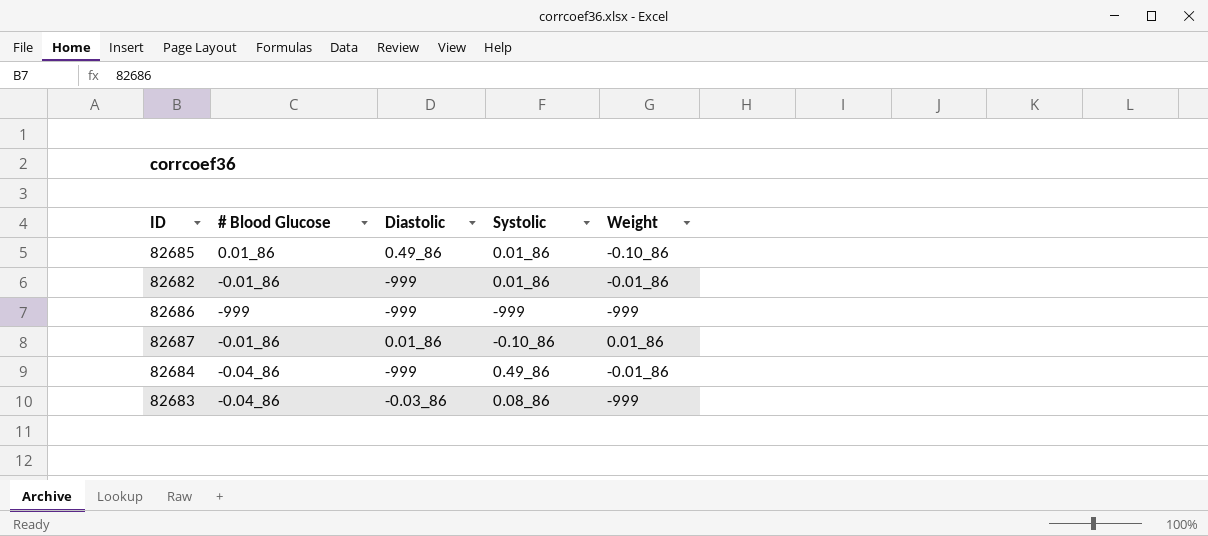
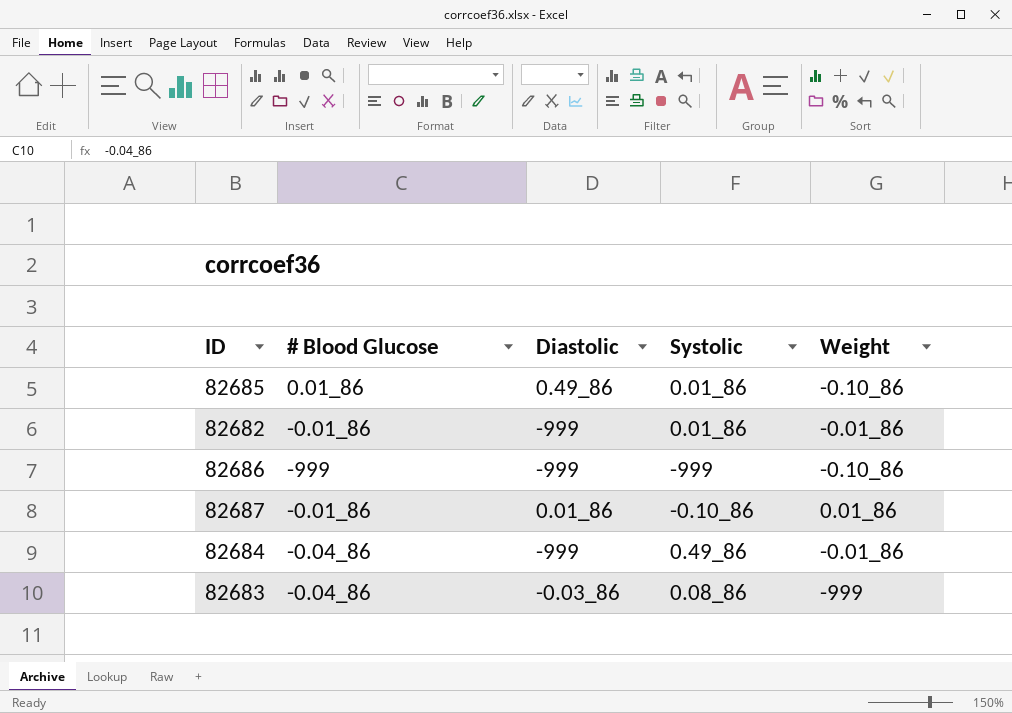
82686 | Weight: -999 -> -0.10_86

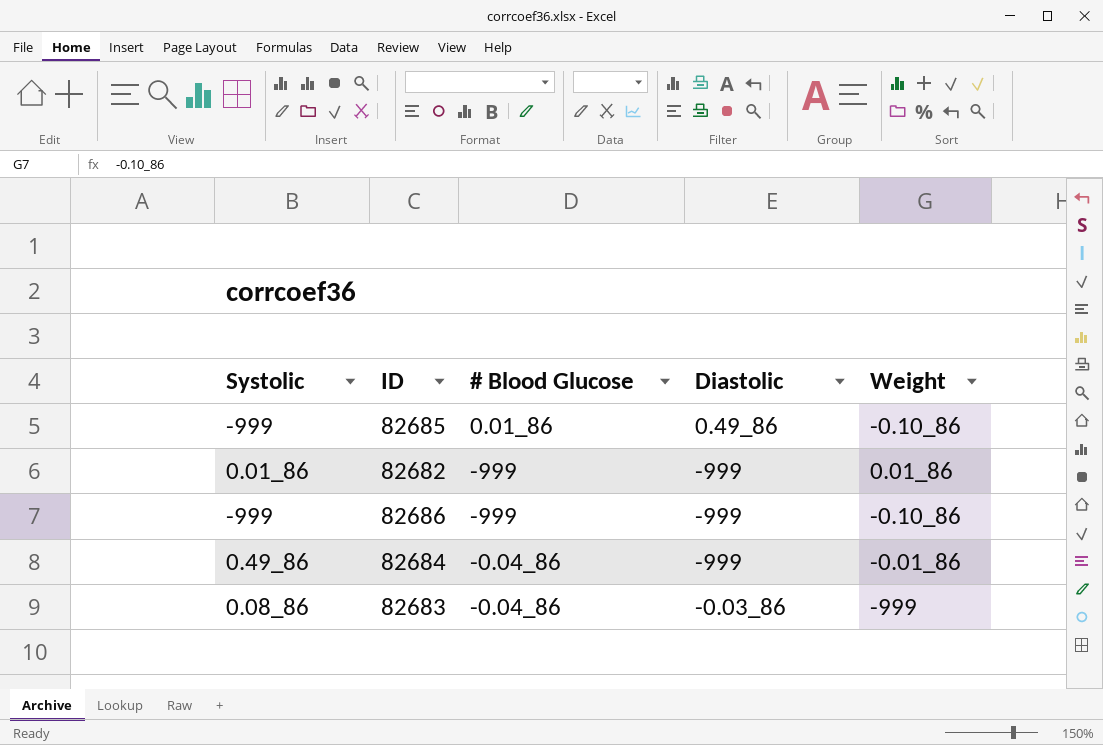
column Systolic | position: 4 -> 1
row 82687: -0.01_86 | 0.01_86 | -0.10_86 | 0.01_86 -> none
82685 | Systolic: 0.01_86 -> -999
82682 | # Blood Glucose: -0.01_86 -> -999
82682 | Weight: -0.01_86 -> 0.01_86

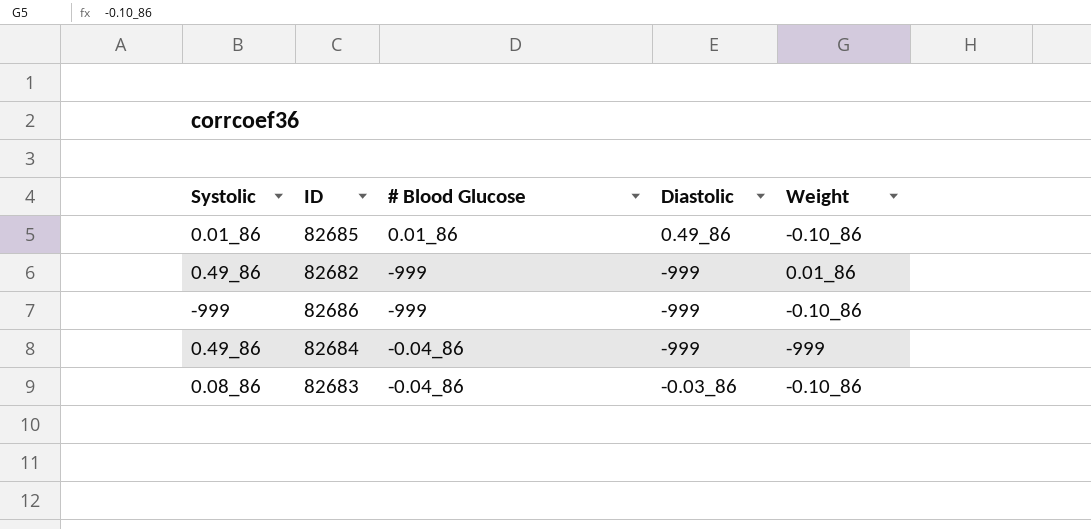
82685 | Systolic: -999 -> 0.01_86
82682 | Systolic: 0.01_86 -> 0.49_86
82684 | Weight: -0.01_86 -> -999
82683 | Weight: -999 -> -0.10_86

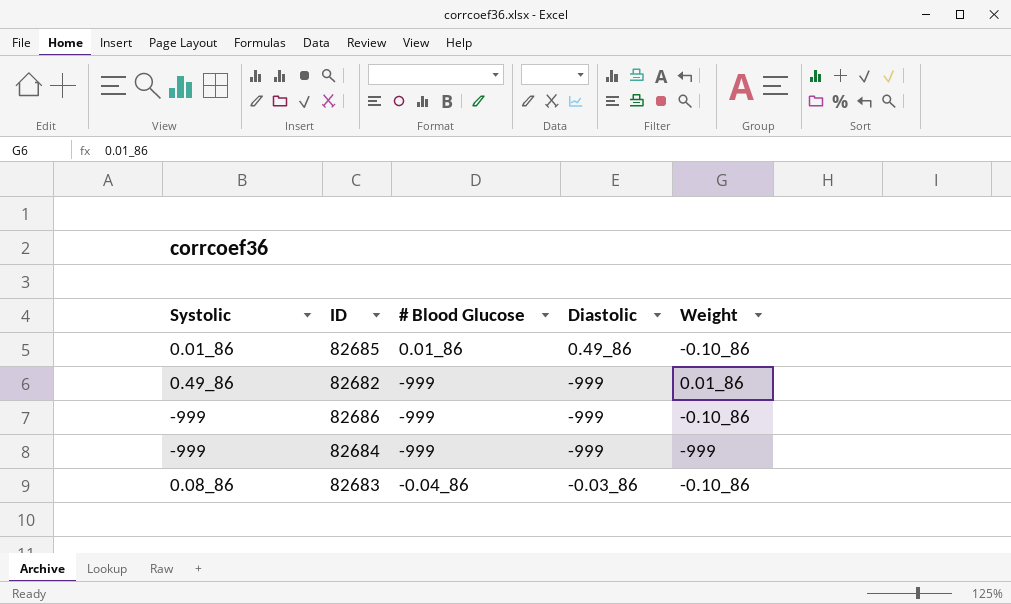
82684 | Systolic: 0.49_86 -> -999
82684 | # Blood Glucose: -0.04_86 -> -999

